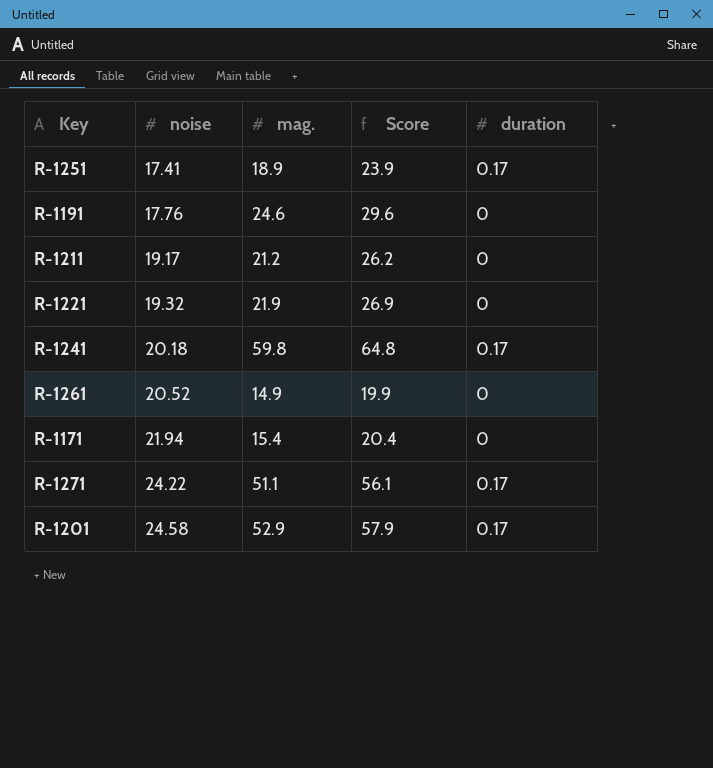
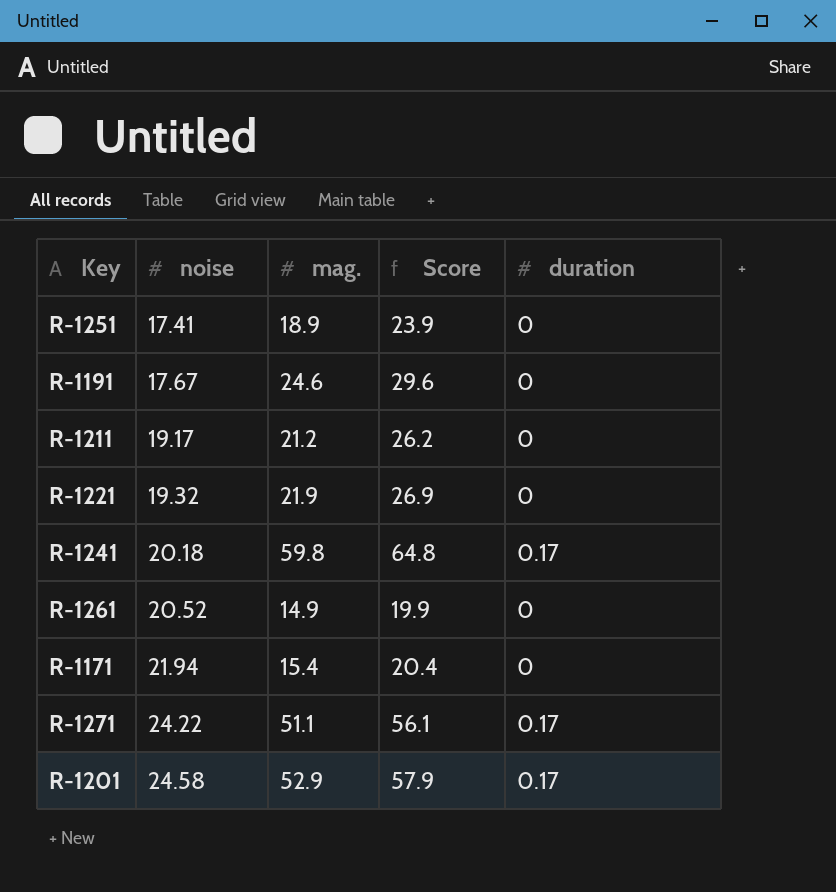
R-1251 | duration: 0.17 -> 0
R-1191 | noise: 17.76 -> 17.67

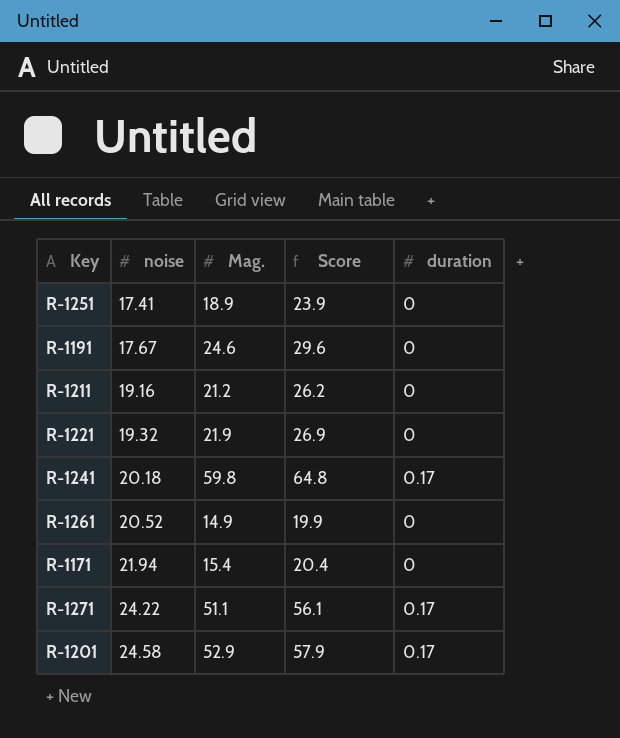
column name: mag. -> Mag.
R-1211 | noise: 19.17 -> 19.16

